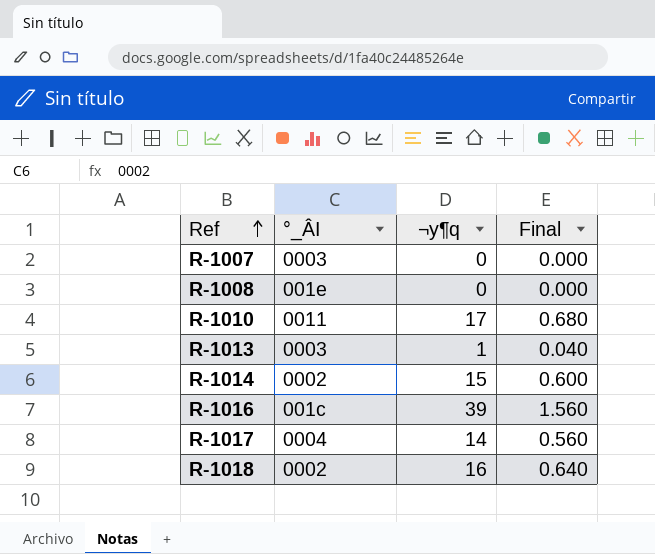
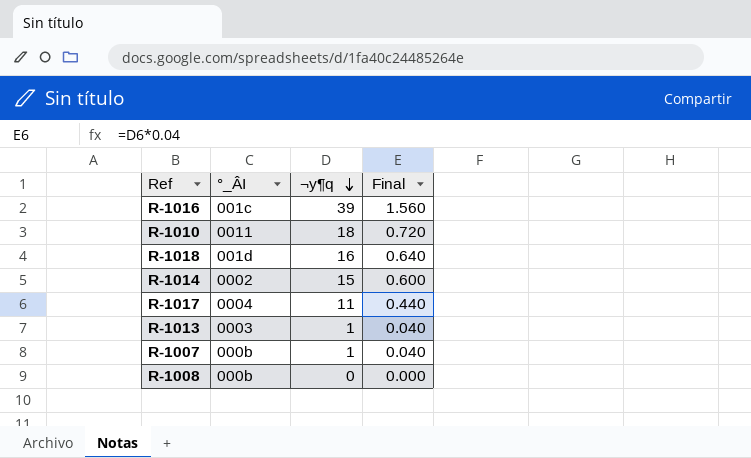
row order: Ref ascending -> ¬y¶q descending
R-1010 | ¬y¶q: 17 -> 18
R-1010 | Final: 0.680 -> 0.720
R-1018 | °_ÂI: 0002 -> 001d
R-1017 | ¬y¶q: 14 -> 11
R-1017 | Final: 0.560 -> 0.440
R-1007 | °_ÂI: 0003 -> 000b
R-1007 | ¬y¶q: 0 -> 1
R-1007 | Final: 0.000 -> 0.040
R-1008 | °_ÂI: 001e -> 000b

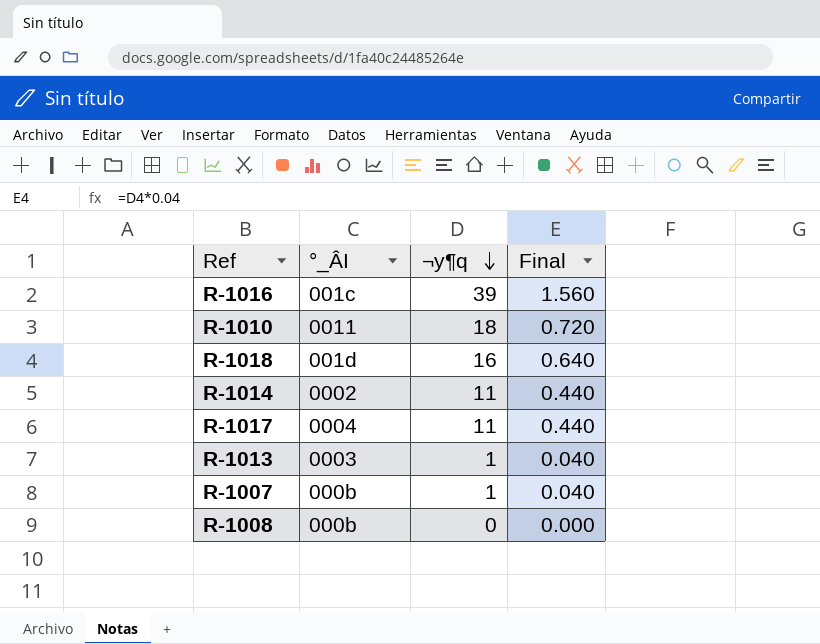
R-1014 | ¬y¶q: 15 -> 11
R-1014 | Final: 0.600 -> 0.440

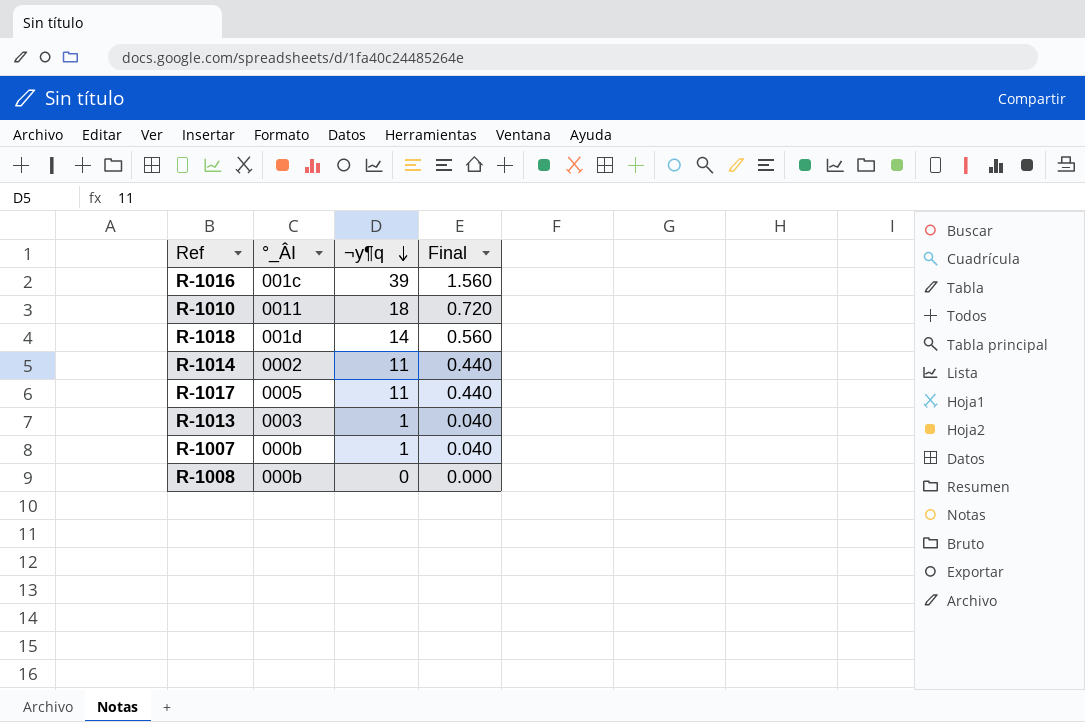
R-1018 | ¬y¶q: 16 -> 14
R-1018 | Final: 0.640 -> 0.560
R-1017 | °_ÂI: 0004 -> 0005

